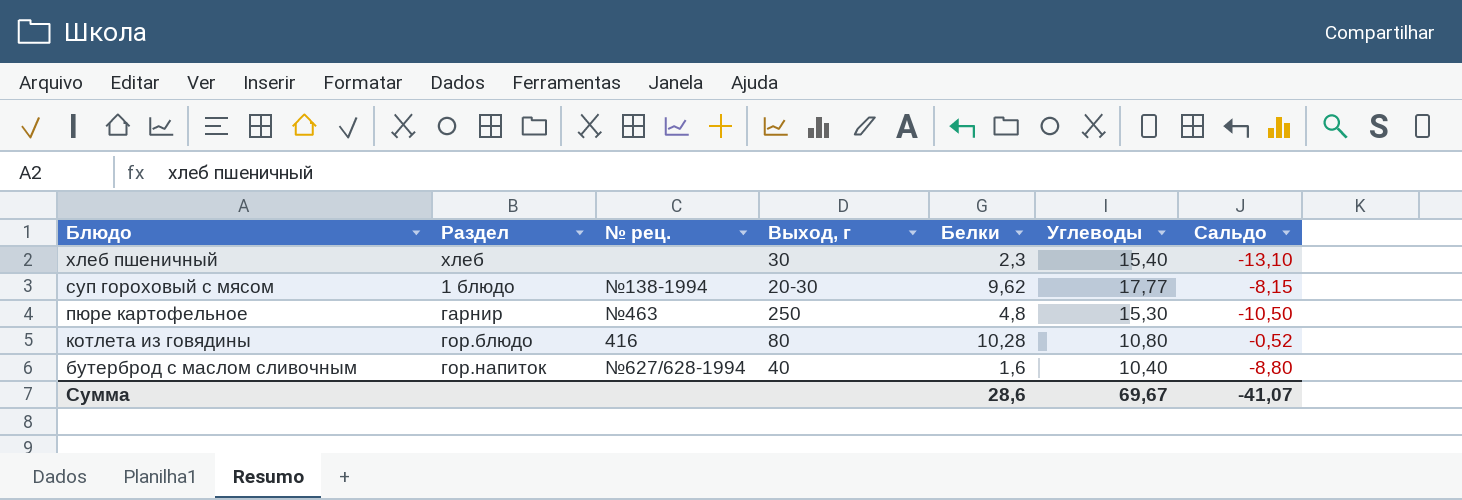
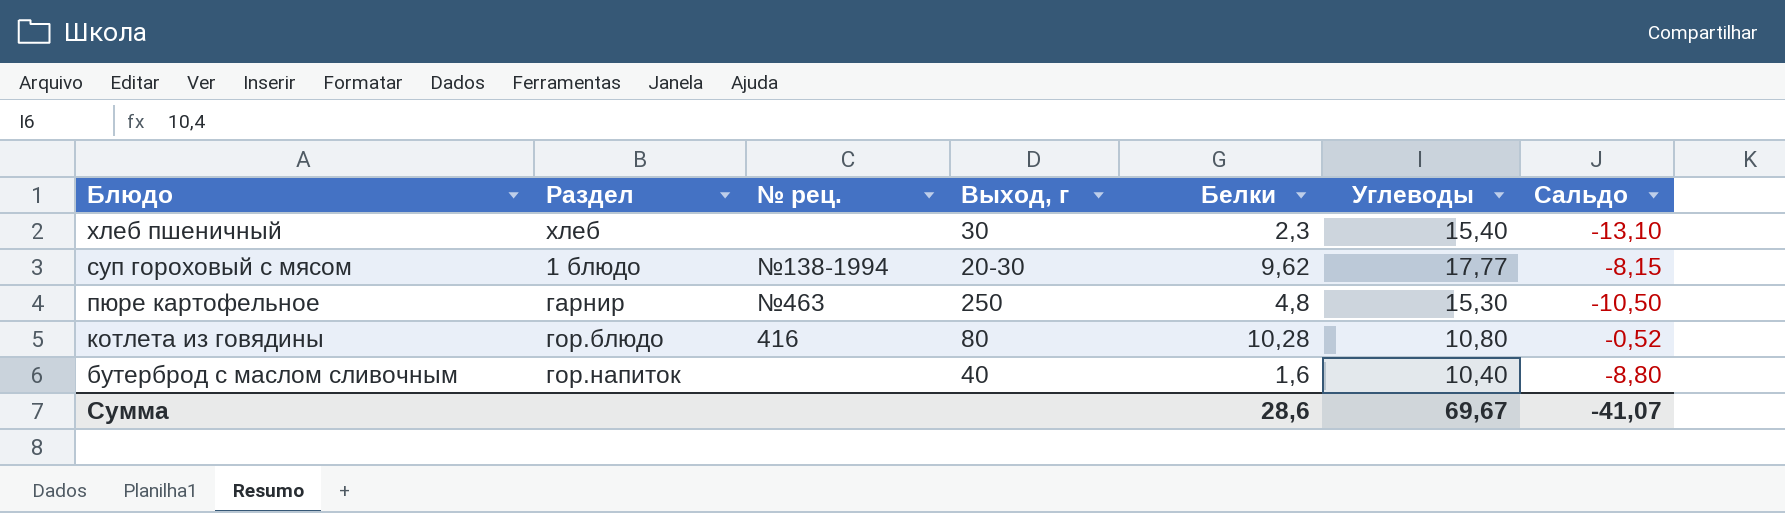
бутерброд с маслом сливочным | № рец.: №627/628-1994 -> none

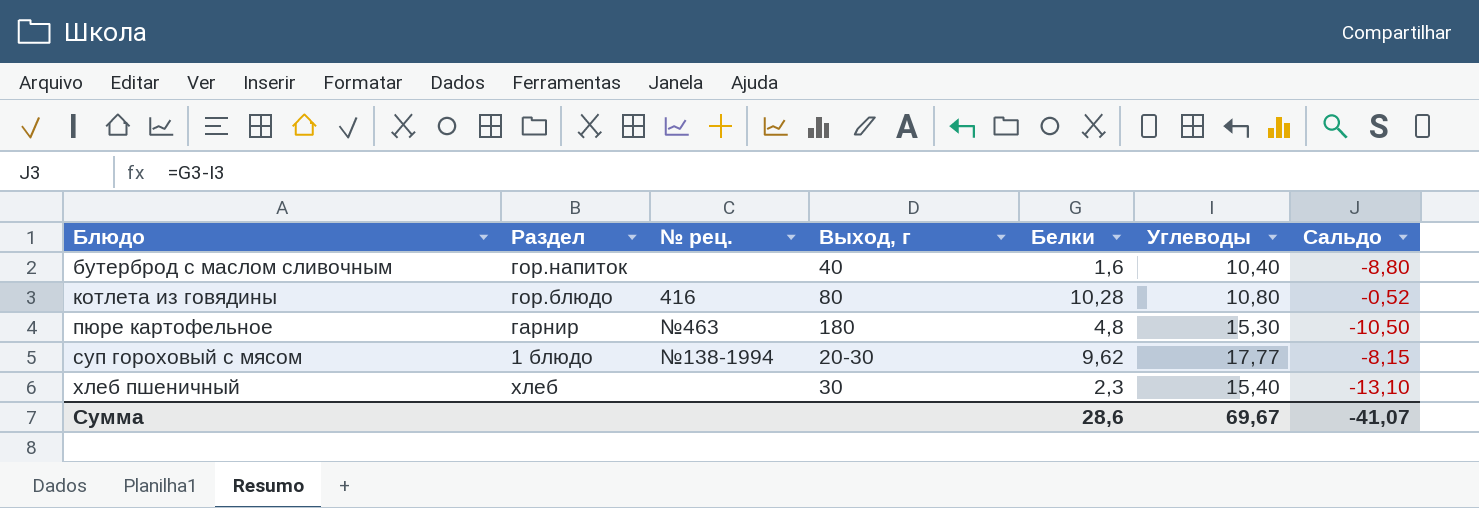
row order: Блюдо descending -> Блюдо ascending
пюре картофельное | Выход, г: 250 -> 180

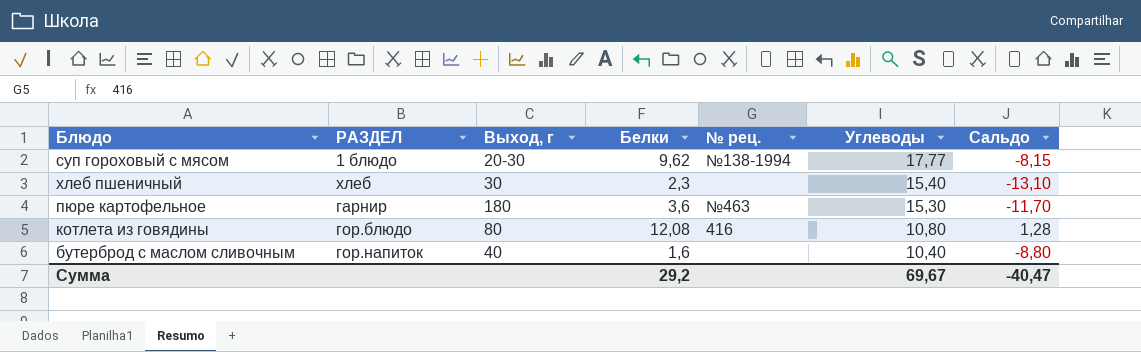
row order: Блюдо ascending -> Углеводы descending
column name: Раздел -> РАЗДЕЛ
column № рец. | position: 3 -> 5
пюре картофельное | Белки: 4,8 -> 3,6
пюре картофельное | Сальдо: -10,50 -> -11,70
котлета из говядины | Белки: 10,28 -> 12,08
котлета из говядины | Сальдо: -0,52 -> 1,28
Сумма | Белки: 28,6 -> 29,2
Сумма | Сальдо: -41,07 -> -40,47

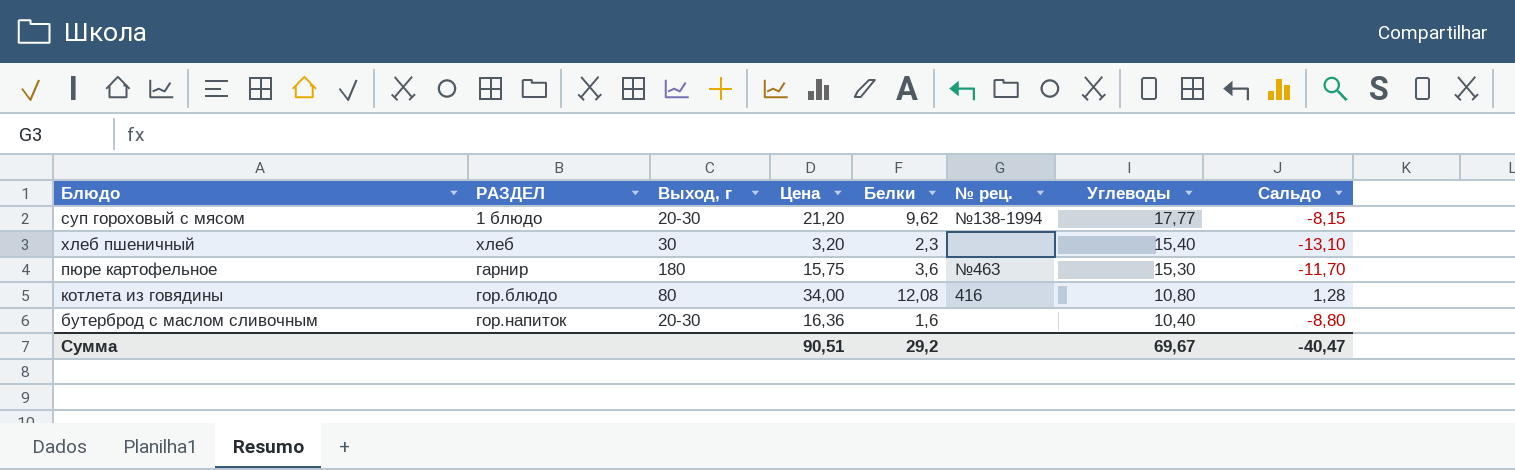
column Цена | position: none -> 4
бутерброд с маслом сливочным | Выход, г: 40 -> 20-30

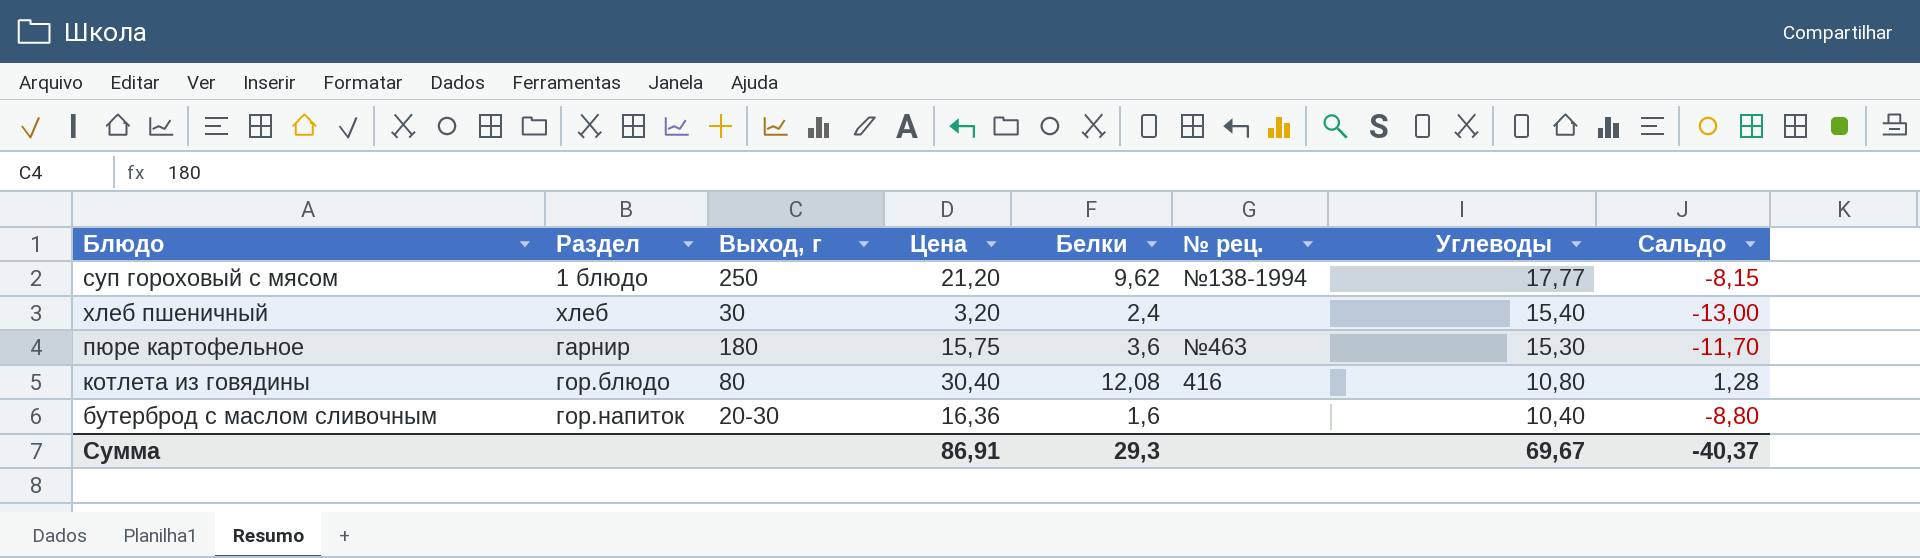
column name: РАЗДЕЛ -> Раздел
суп гороховый с мясом | Выход, г: 20-30 -> 250
хлеб пшеничный | Белки: 2,3 -> 2,4
хлеб пшеничный | Сальдо: -13,10 -> -13,00
котлета из говядины | Цена: 34,00 -> 30,40
Сумма | Цена: 90,51 -> 86,91
Сумма | Белки: 29,2 -> 29,3
Сумма | Сальдо: -40,47 -> -40,37

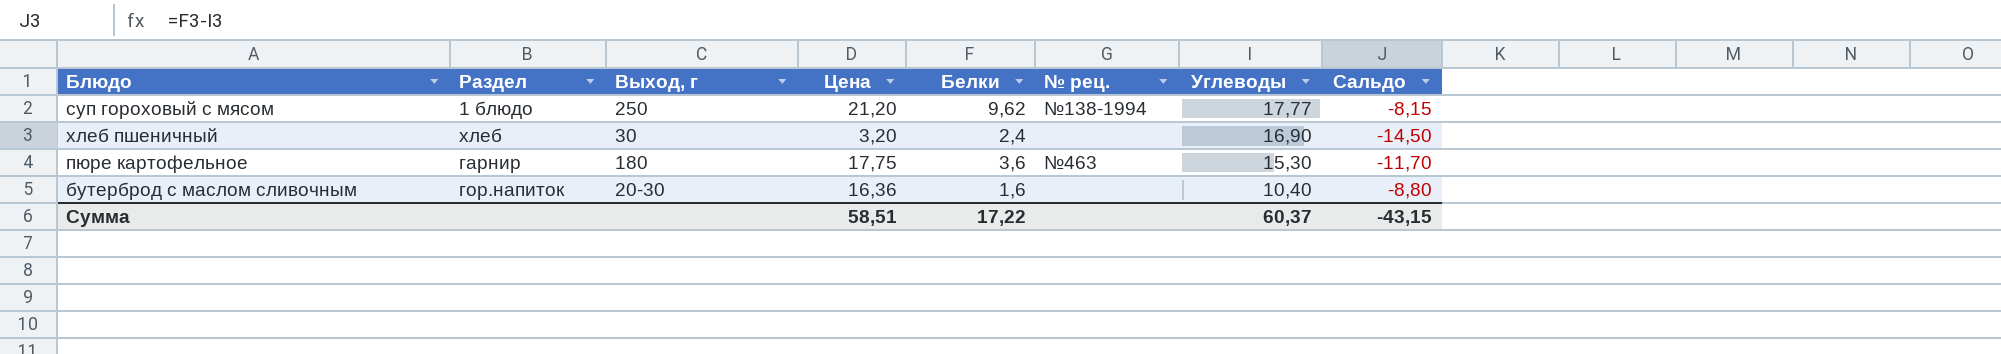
row котлета из говядины: гор.блюдо | 80 | 30,40 | 12,08 | 416 | 10,80 | 1,28 -> none
хлеб пшеничный | Углеводы: 15,40 -> 16,90
хлеб пшеничный | Сальдо: -13,00 -> -14,50
пюре картофельное | Цена: 15,75 -> 17,75
Сумма | Цена: 86,91 -> 58,51
Сумма | Белки: 29,3 -> 17,22
Сумма | Углеводы: 69,67 -> 60,37
Сумма | Сальдо: -40,37 -> -43,15

